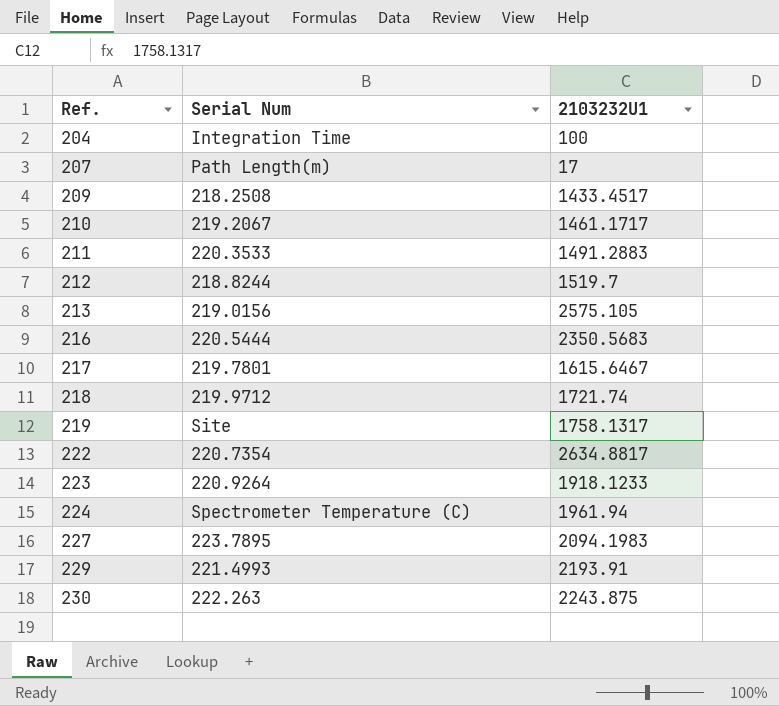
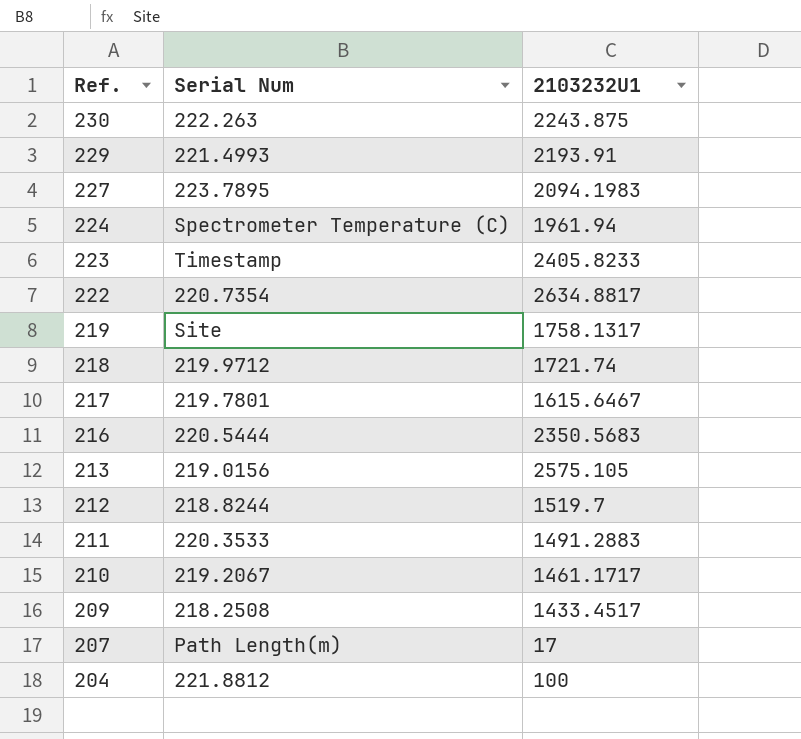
row order: Ref. ascending -> Ref. descending
223 | Serial Num: 220.9264 -> Timestamp
223 | 2103232U1: 1918.1233 -> 2405.8233
204 | Serial Num: Integration Time -> 221.8812

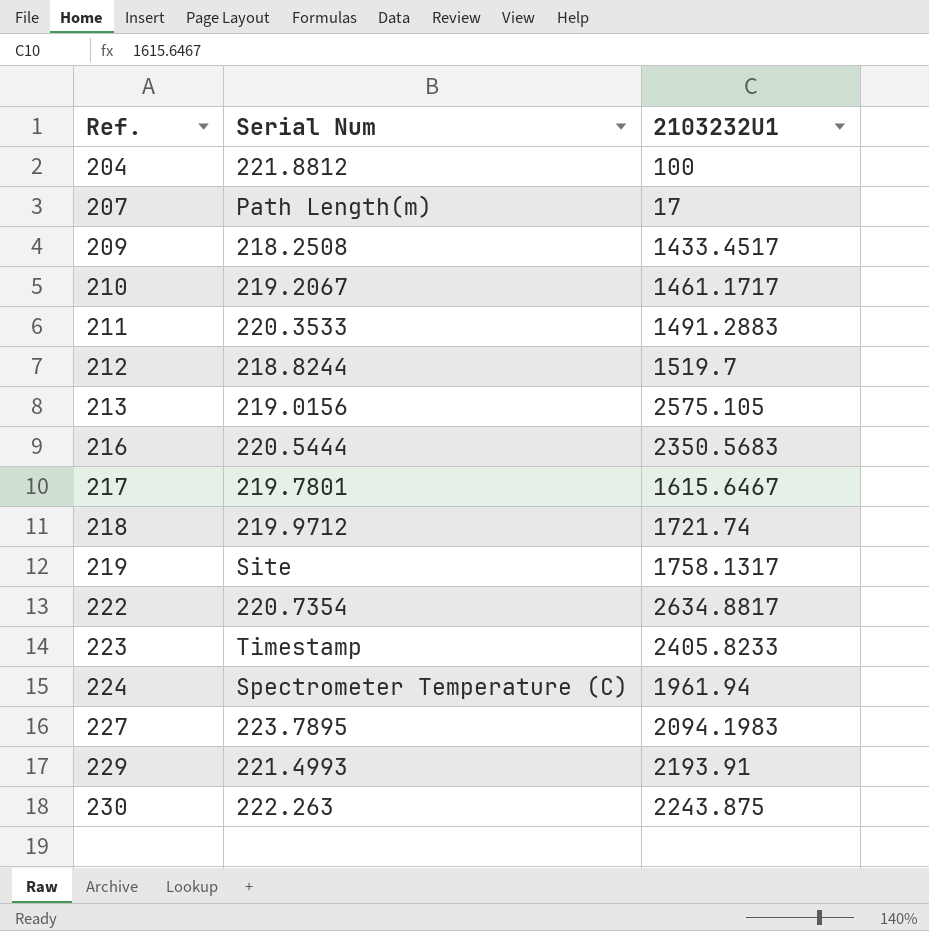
row order: Ref. descending -> Ref. ascending

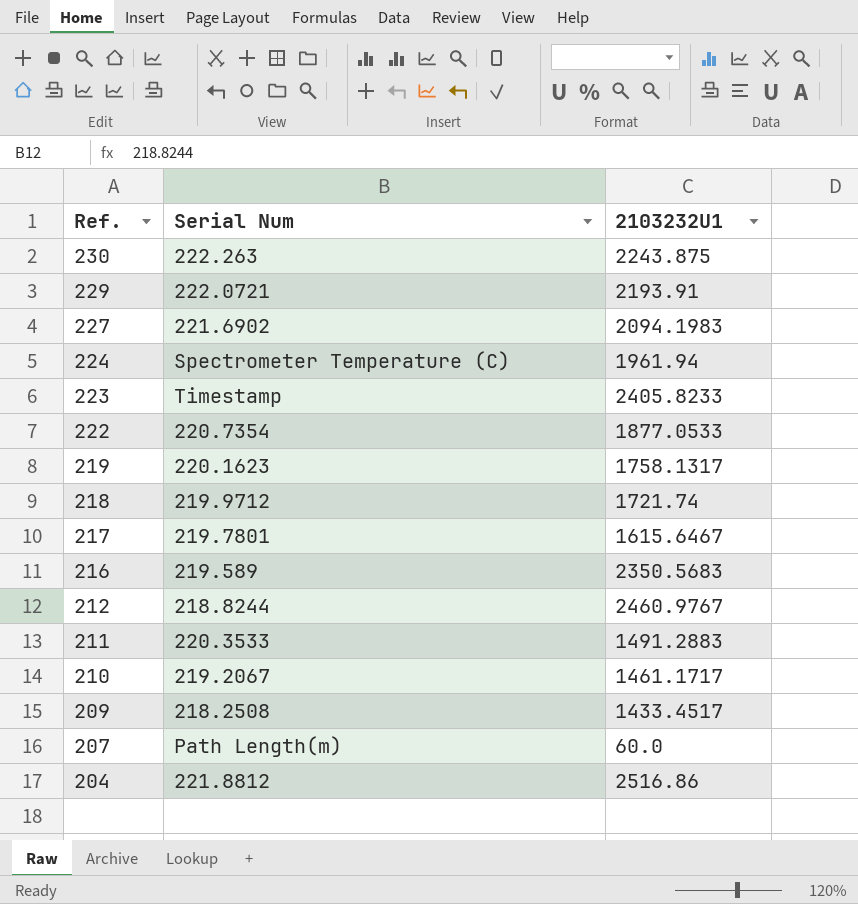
row order: Ref. ascending -> Ref. descending
row 213: 219.0156 | 2575.105 -> none
229 | Serial Num: 221.4993 -> 222.0721
227 | Serial Num: 223.7895 -> 221.6902
222 | 2103232U1: 2634.8817 -> 1877.0533
219 | Serial Num: Site -> 220.1623
216 | Serial Num: 220.5444 -> 219.589
212 | 2103232U1: 1519.7 -> 2460.9767
207 | 2103232U1: 17 -> 60.0
204 | 2103232U1: 100 -> 2516.86

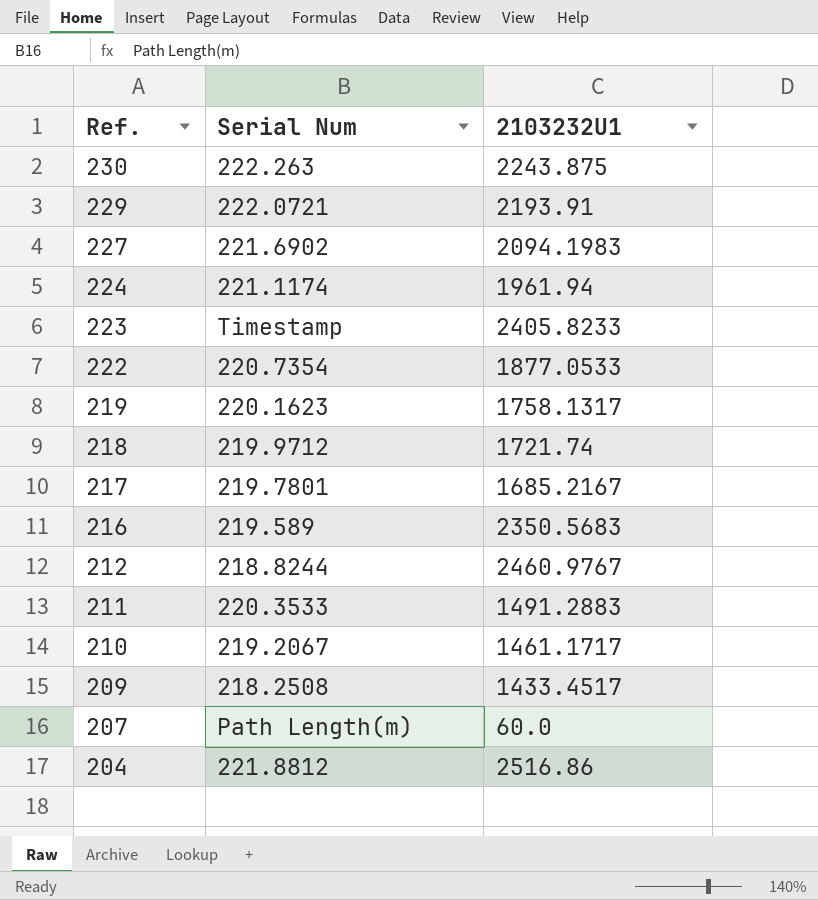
224 | Serial Num: Spectrometer Temperature (C) -> 221.1174
217 | 2103232U1: 1615.6467 -> 1685.2167

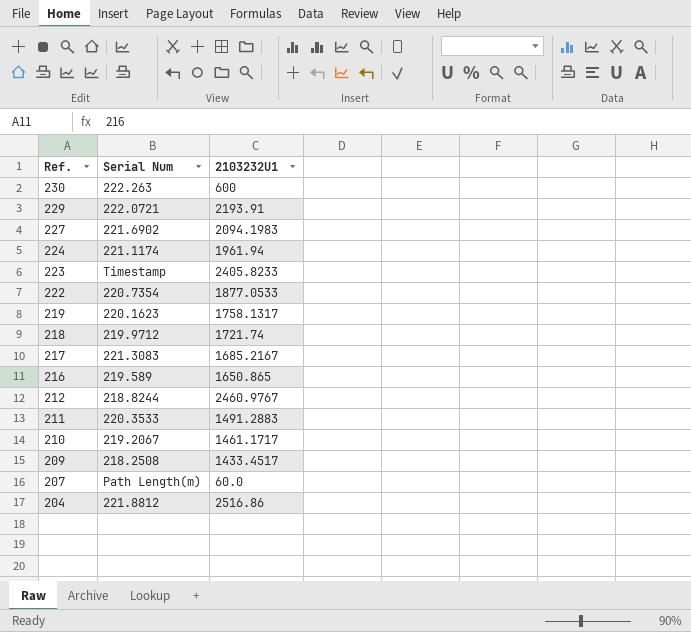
230 | 2103232U1: 2243.875 -> 600
217 | Serial Num: 219.7801 -> 221.3083
216 | 2103232U1: 2350.5683 -> 1650.865

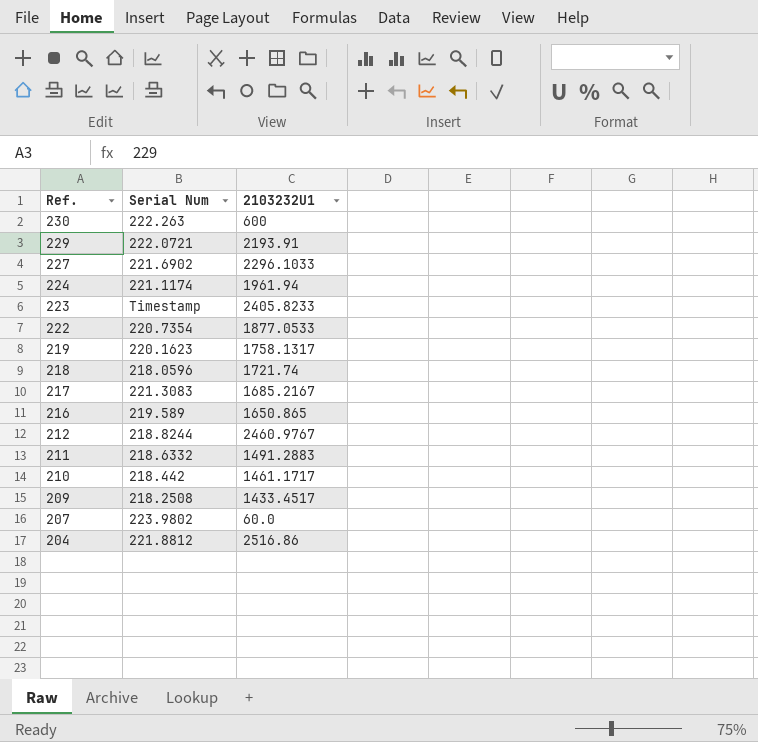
227 | 2103232U1: 2094.1983 -> 2296.1033
218 | Serial Num: 219.9712 -> 218.0596
211 | Serial Num: 220.3533 -> 218.6332
210 | Serial Num: 219.2067 -> 218.442
207 | Serial Num: Path Length(m) -> 223.9802

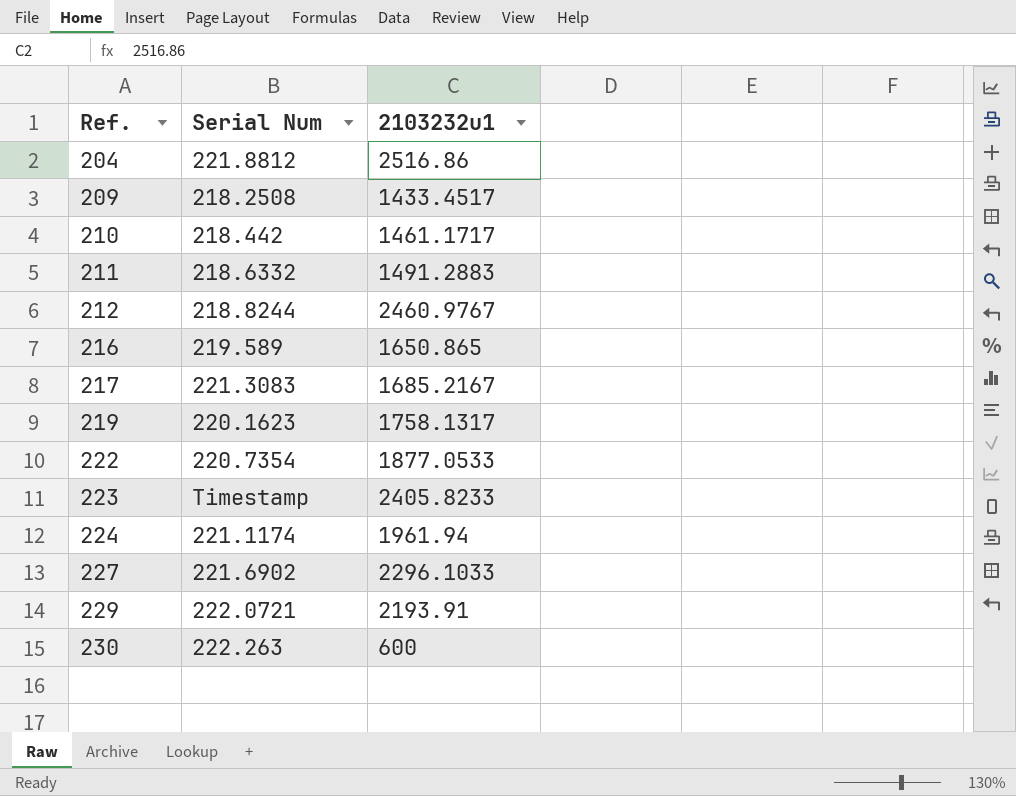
row order: Ref. descending -> Ref. ascending
column name: 2103232U1 -> 2103232u1
row 218: 218.0596 | 1721.74 -> none
row 207: 223.9802 | 60.0 -> none

